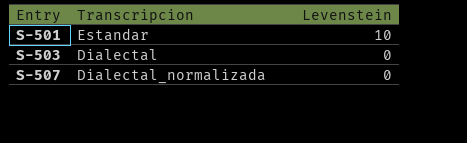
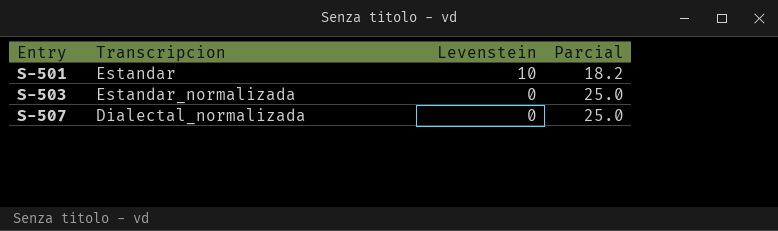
column Parcial | position: none -> 4
S-503 | Transcripcion: Dialectal -> Estandar_normalizada

